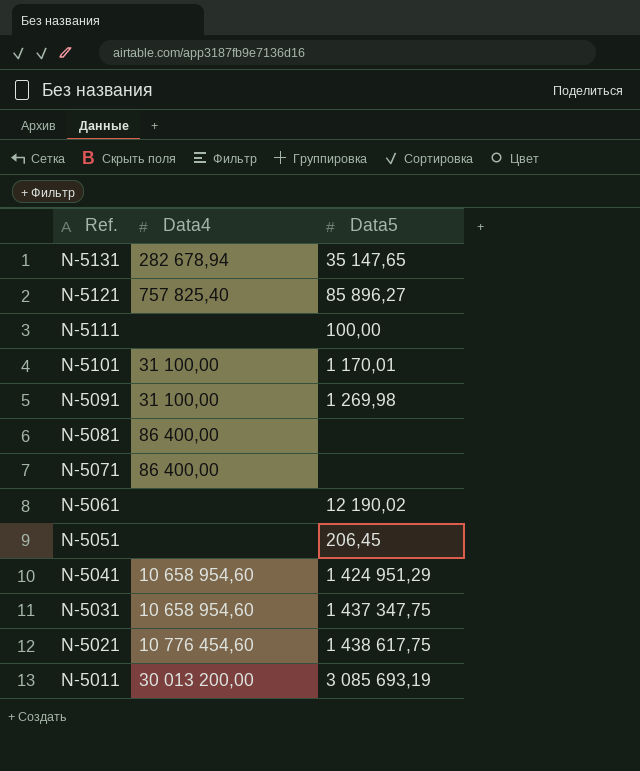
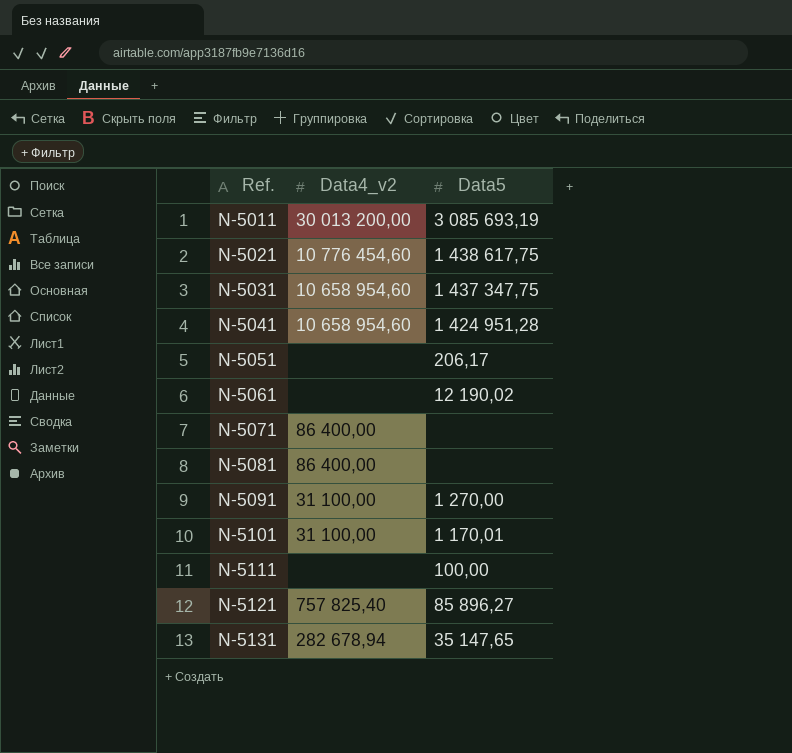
row order: Ref. descending -> Ref. ascending
column name: Data4 -> Data4_v2
N-5041 | Data5: 1 424 951,29 -> 1 424 951,28
N-5051 | Data5: 206,45 -> 206,17
N-5091 | Data5: 1 269,98 -> 1 270,00

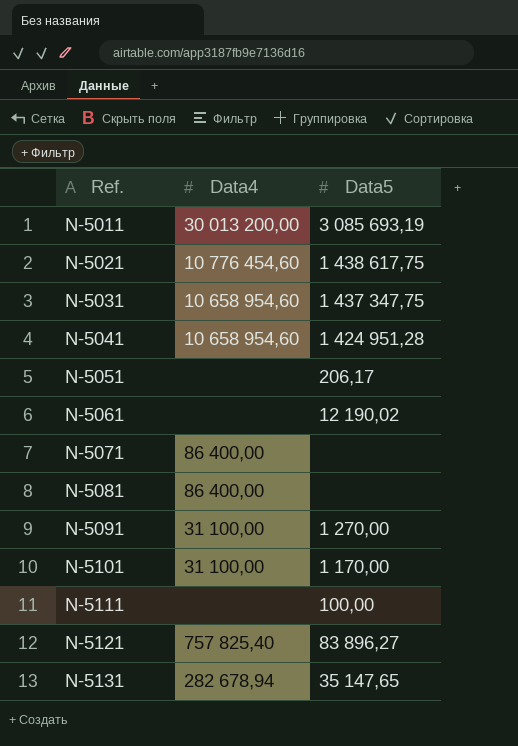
column name: Data4_v2 -> Data4
N-5101 | Data5: 1 170,01 -> 1 170,00
N-5121 | Data5: 85 896,27 -> 83 896,27

